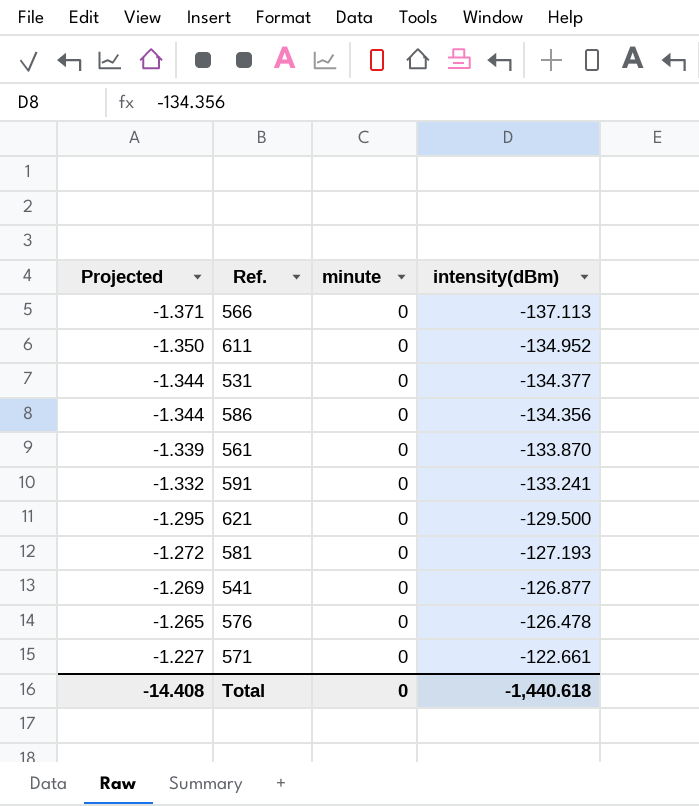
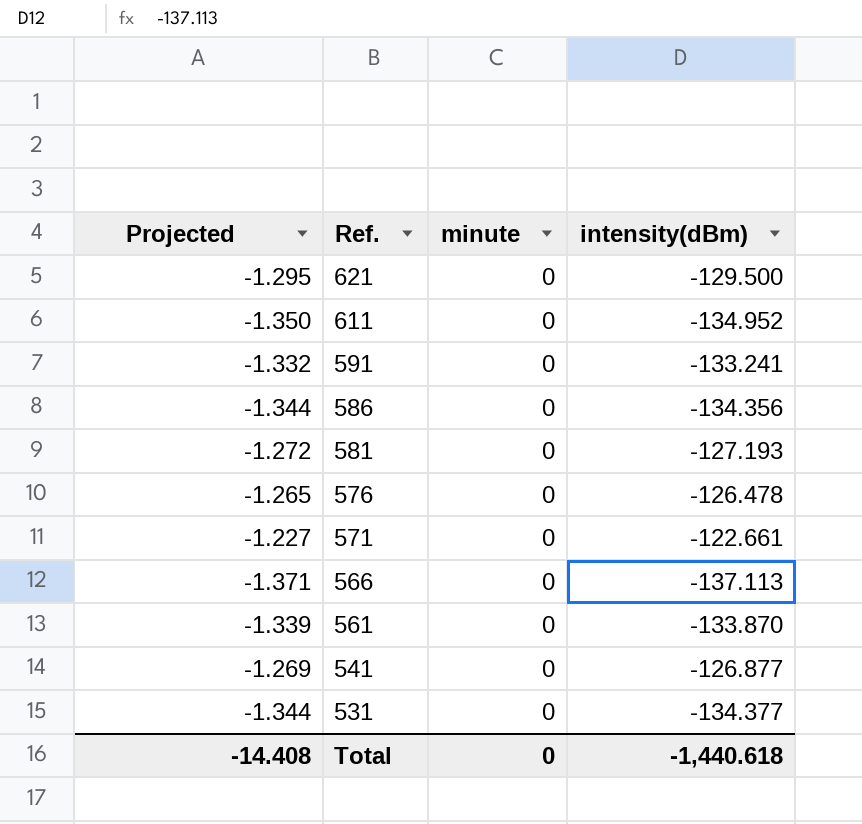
row order: Projected ascending -> Ref. descending

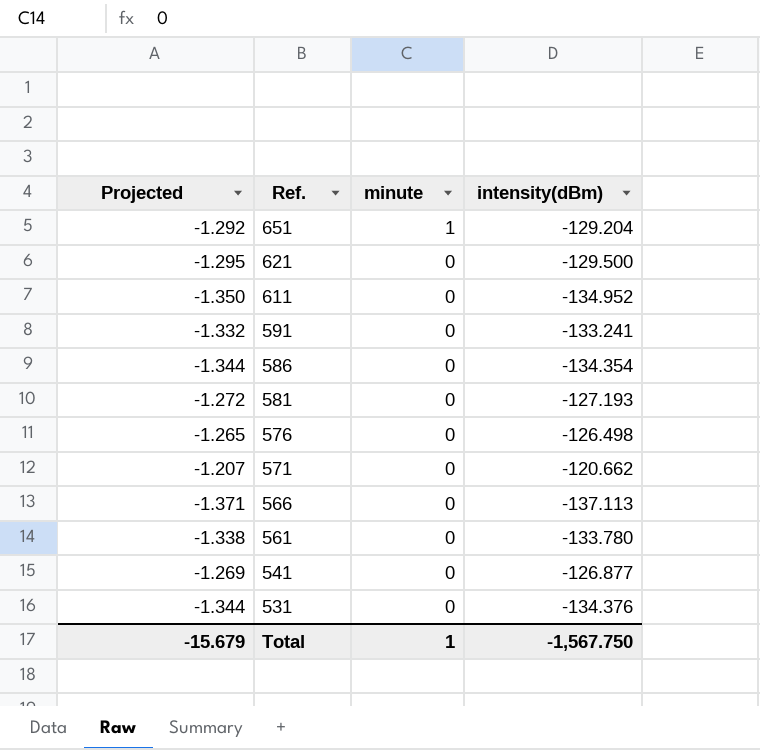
row 651: none -> -1.292 | 1 | -129.204
586 | intensity(dBm): -134.356 -> -134.354
576 | intensity(dBm): -126.478 -> -126.498
571 | Projected: -1.227 -> -1.207
571 | intensity(dBm): -122.661 -> -120.662
561 | Projected: -1.339 -> -1.338
561 | intensity(dBm): -133.870 -> -133.780
531 | intensity(dBm): -134.377 -> -134.376
Total | Projected: -14.408 -> -15.679
Total | minute: 0 -> 1
Total | intensity(dBm): -1,440.618 -> -1,567.750

